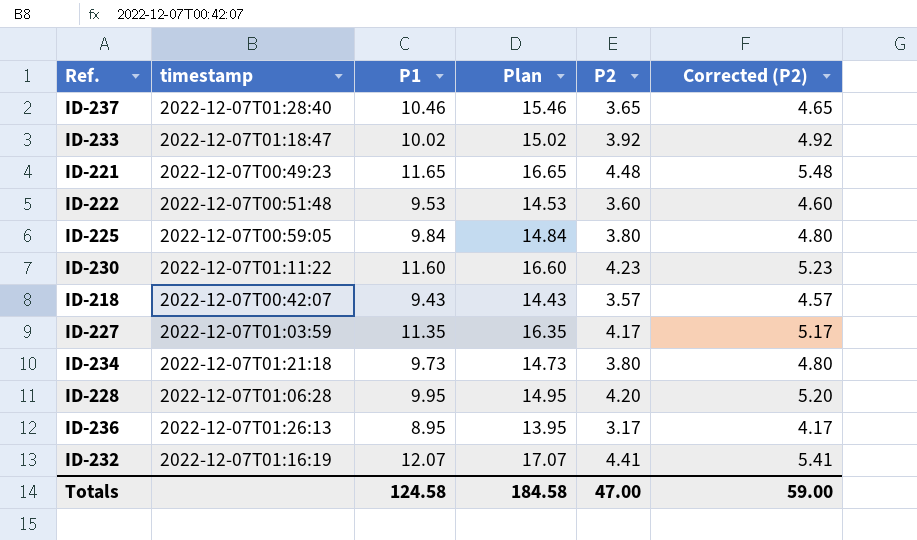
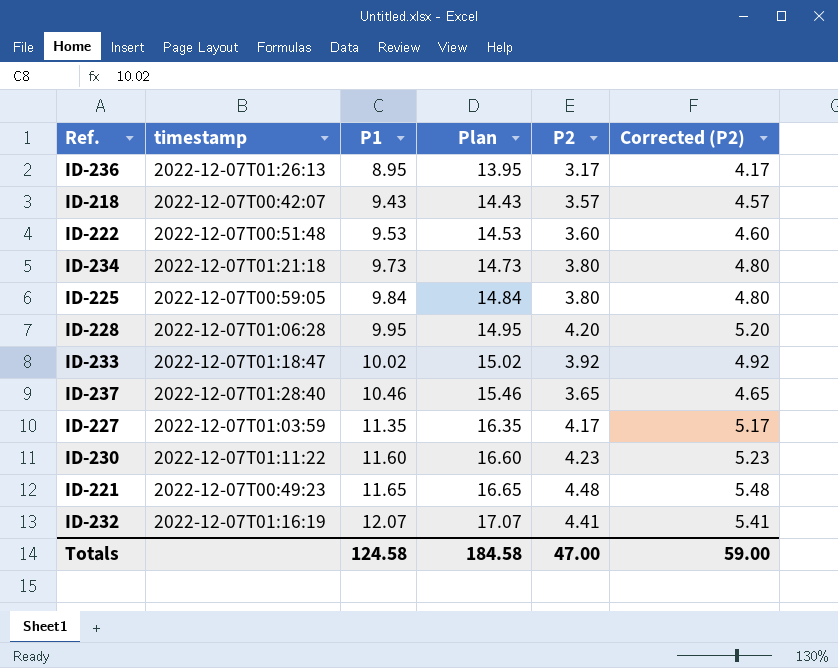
row order: none -> P1 ascending

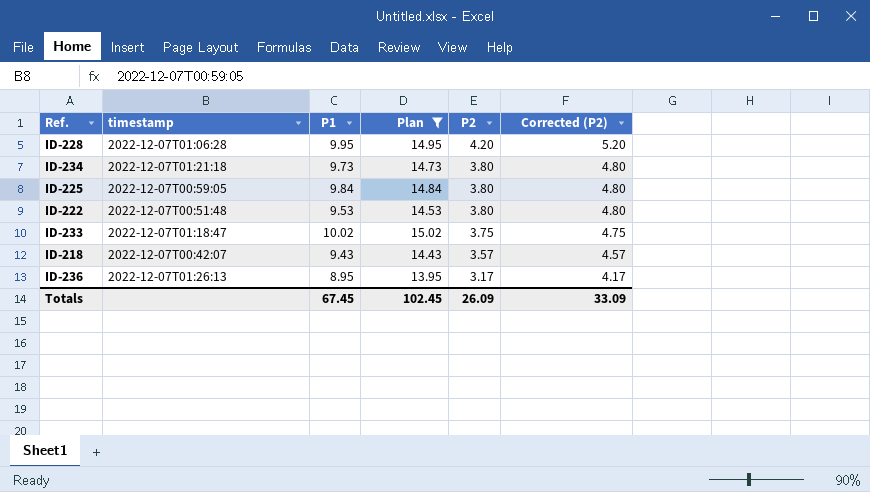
filter: none -> Plan <= 15.02
row order: P1 ascending -> P2 descending
ID-222 | P2: 3.60 -> 3.80
ID-222 | Corrected (P2): 4.60 -> 4.80
ID-233 | P2: 3.92 -> 3.75
ID-233 | Corrected (P2): 4.92 -> 4.75
Totals | P1: 124.58 -> 67.45
Totals | Plan: 184.58 -> 102.45
Totals | P2: 47.00 -> 26.09
Totals | Corrected (P2): 59.00 -> 33.09

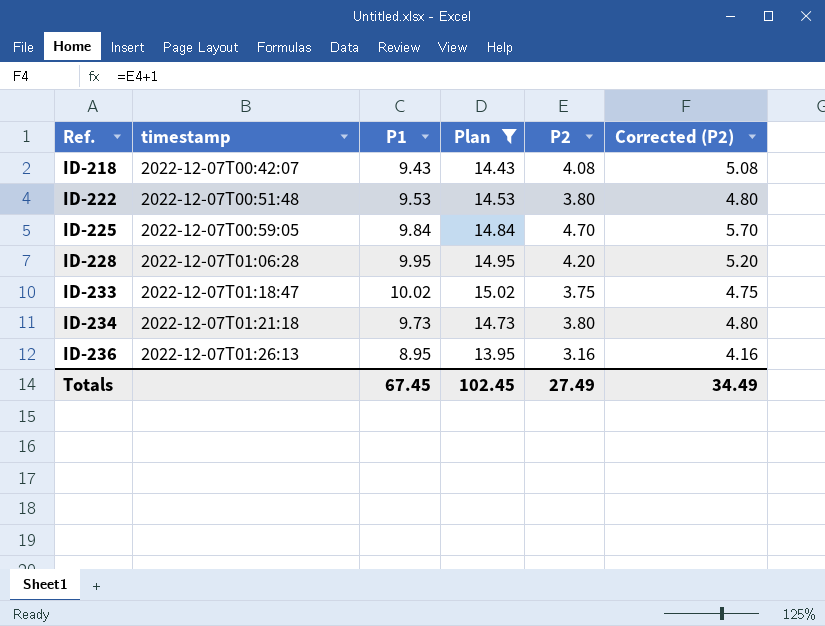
row order: P2 descending -> Ref. ascending
ID-218 | P2: 3.57 -> 4.08
ID-218 | Corrected (P2): 4.57 -> 5.08
ID-225 | P2: 3.80 -> 4.70
ID-225 | Corrected (P2): 4.80 -> 5.70
ID-236 | P2: 3.17 -> 3.16
ID-236 | Corrected (P2): 4.17 -> 4.16
Totals | P2: 26.09 -> 27.49
Totals | Corrected (P2): 33.09 -> 34.49

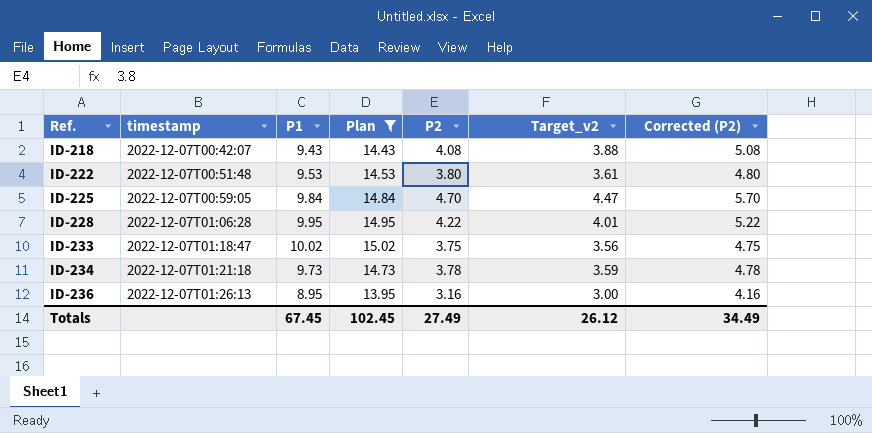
column Target_v2 | formula: none -> [P2] * 0.95
ID-228 | P2: 4.20 -> 4.22
ID-228 | Corrected (P2): 5.20 -> 5.22
ID-234 | P2: 3.80 -> 3.78
ID-234 | Corrected (P2): 4.80 -> 4.78

